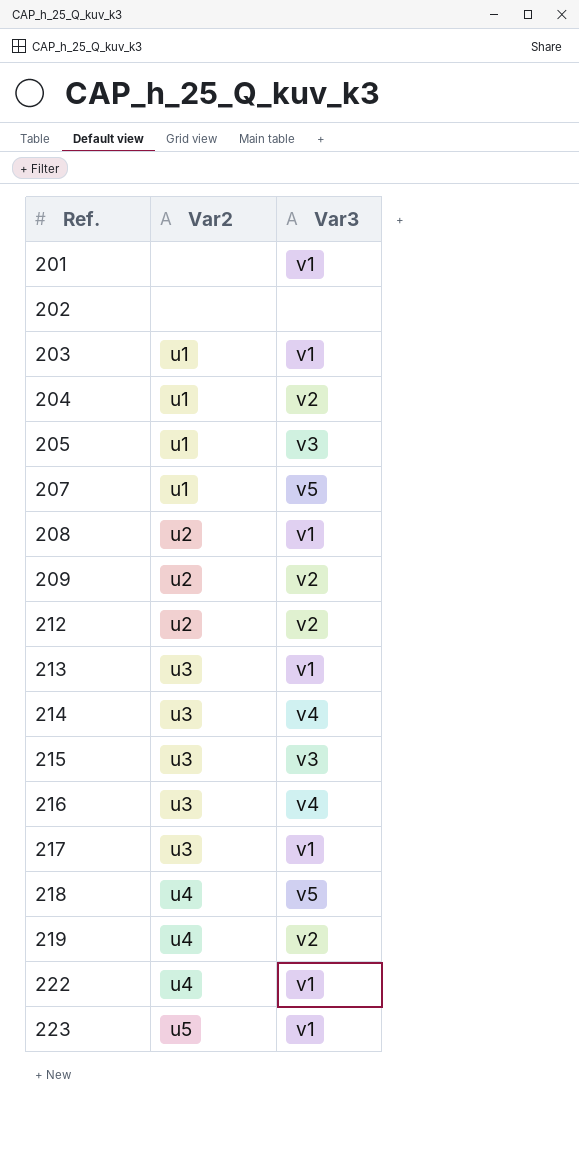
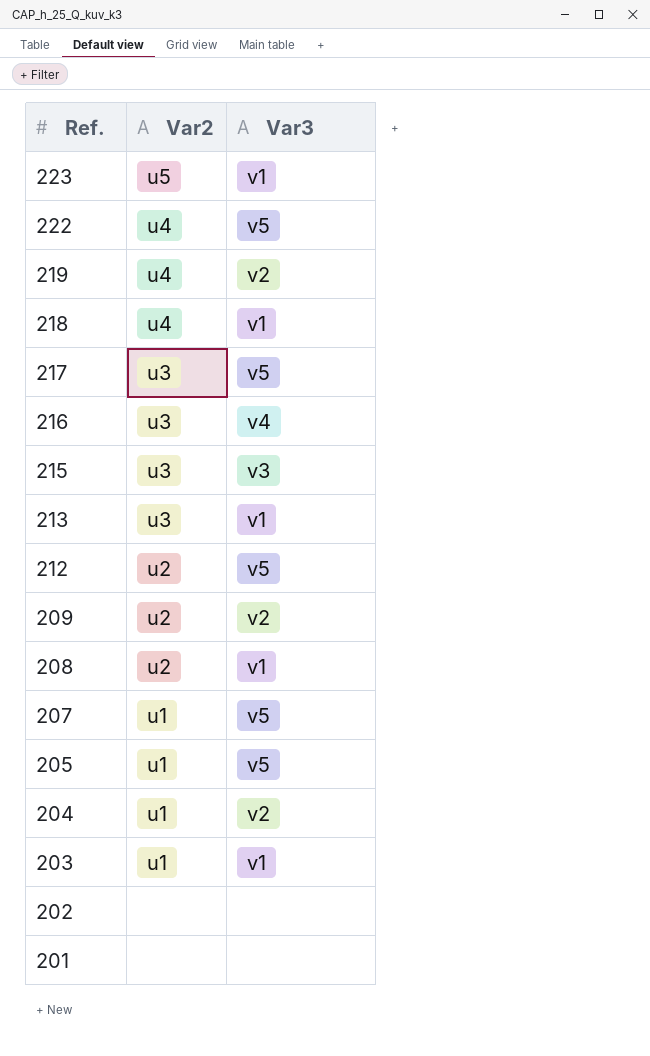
row order: Ref. ascending -> Ref. descending
row 214: u3 | v4 -> none
222 | Var3: v1 -> v5
218 | Var3: v5 -> v1
217 | Var3: v1 -> v5
212 | Var3: v2 -> v5
205 | Var3: v3 -> v5
201 | Var3: v1 -> none

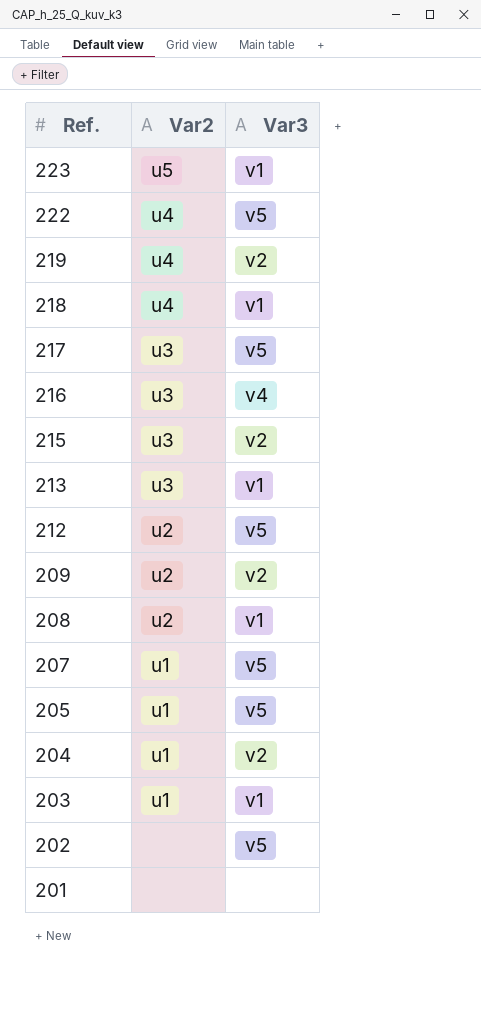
215 | Var3: v3 -> v2
202 | Var3: none -> v5

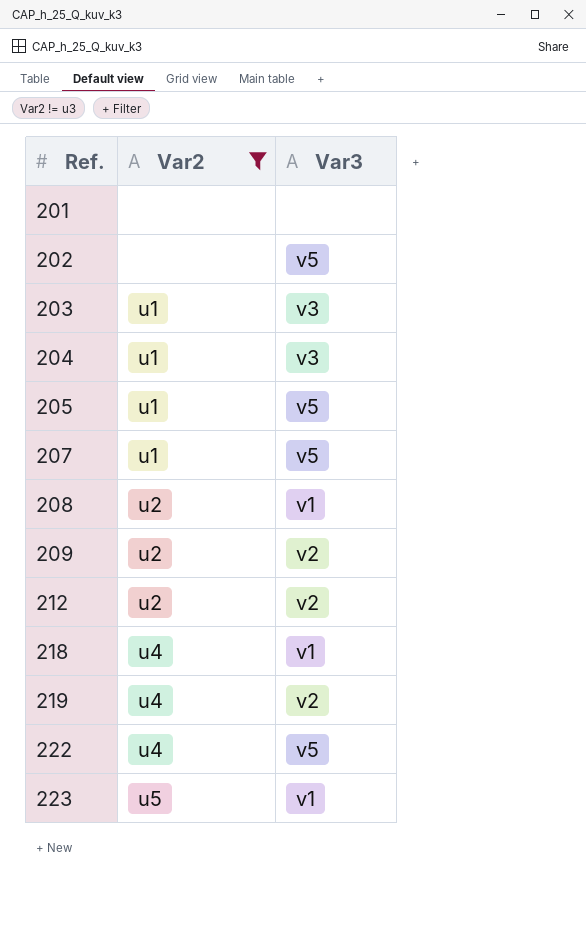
filter: none -> Var2 != u3
row order: Ref. descending -> Ref. ascending
203 | Var3: v1 -> v3
204 | Var3: v2 -> v3
212 | Var3: v5 -> v2

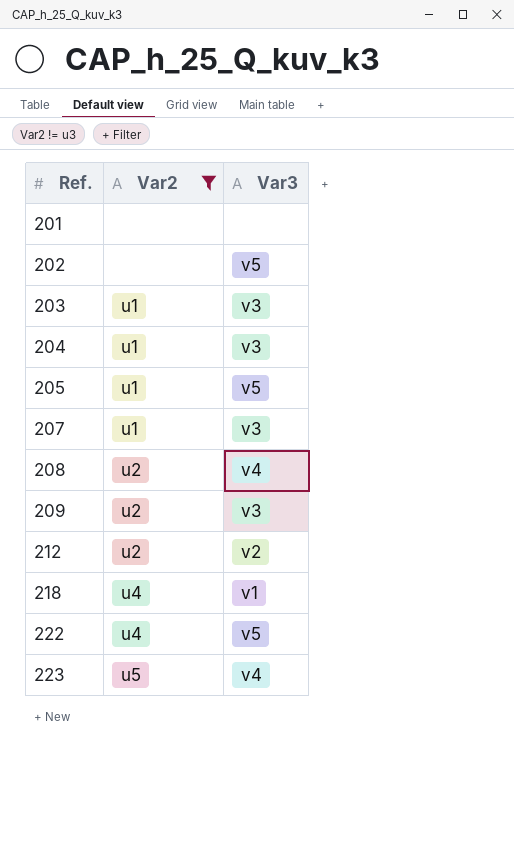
row 219: u4 | v2 -> none
207 | Var3: v5 -> v3
208 | Var3: v1 -> v4
209 | Var3: v2 -> v3
223 | Var3: v1 -> v4

